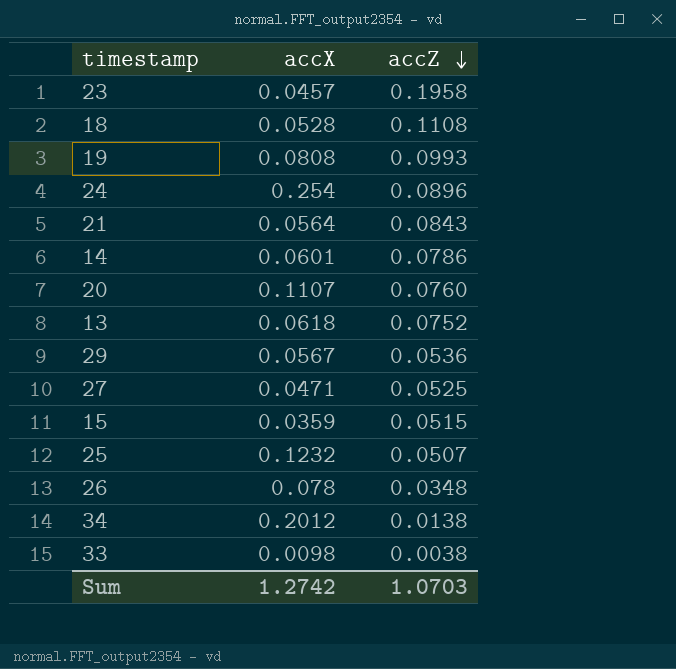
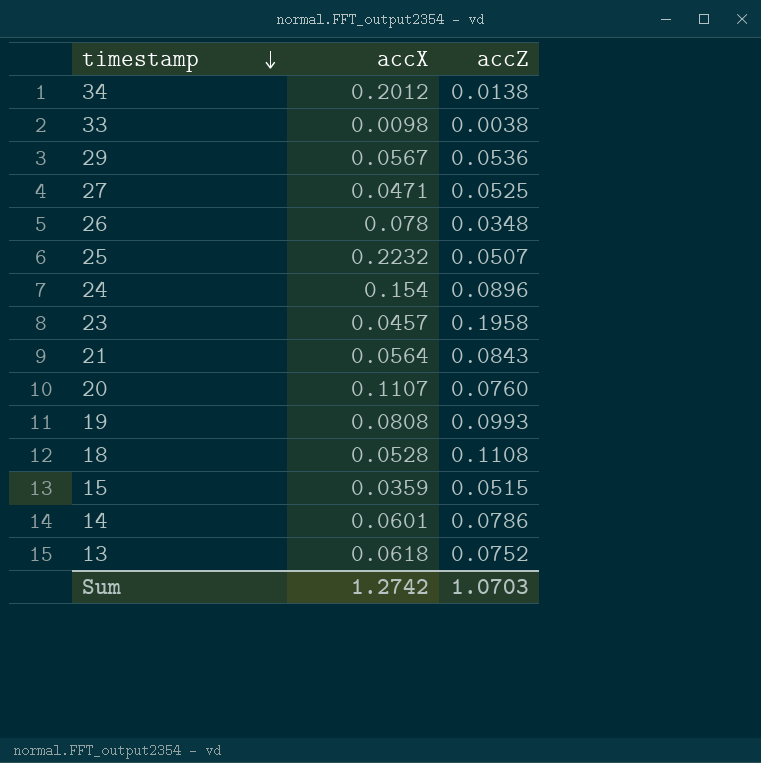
row order: accZ descending -> timestamp descending
25 | accX: 0.1232 -> 0.2232
24 | accX: 0.254 -> 0.154

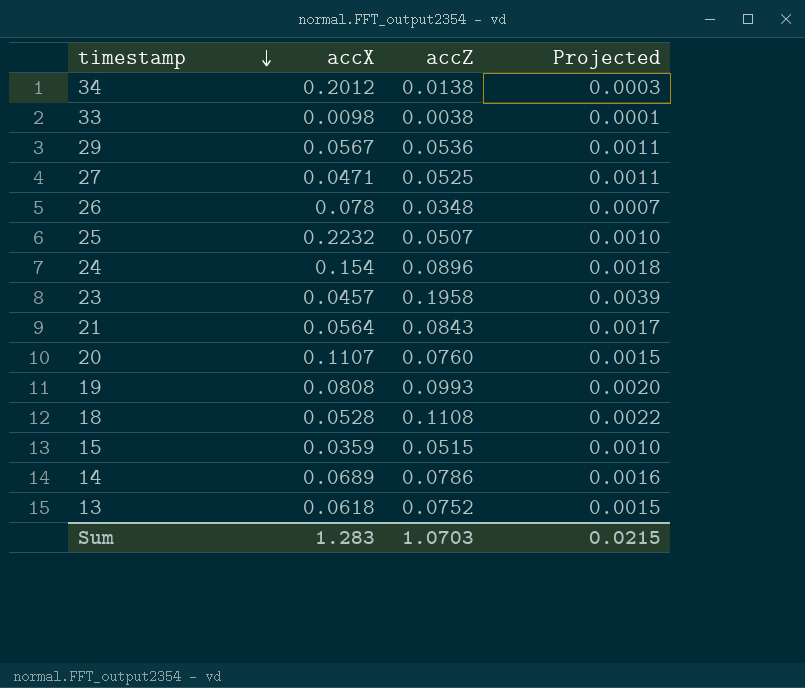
column Projected | formula: none -> [accZ] * 0.02
14 | accX: 0.0601 -> 0.0689
Sum | accX: 1.2742 -> 1.283

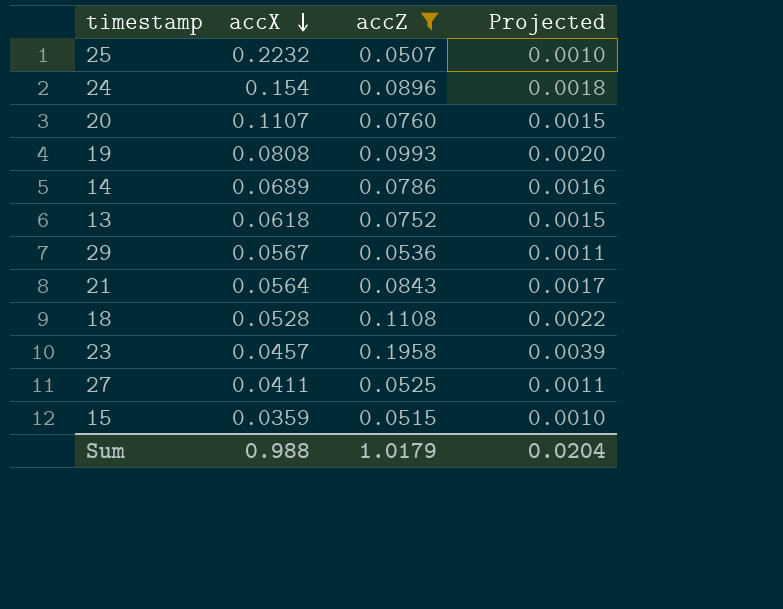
filter: none -> accZ >= 0.0507
row order: timestamp descending -> accX descending
27 | accX: 0.0471 -> 0.0411
Sum | accX: 1.283 -> 0.988
Sum | accZ: 1.0703 -> 1.0179
Sum | Projected: 0.0215 -> 0.0204

